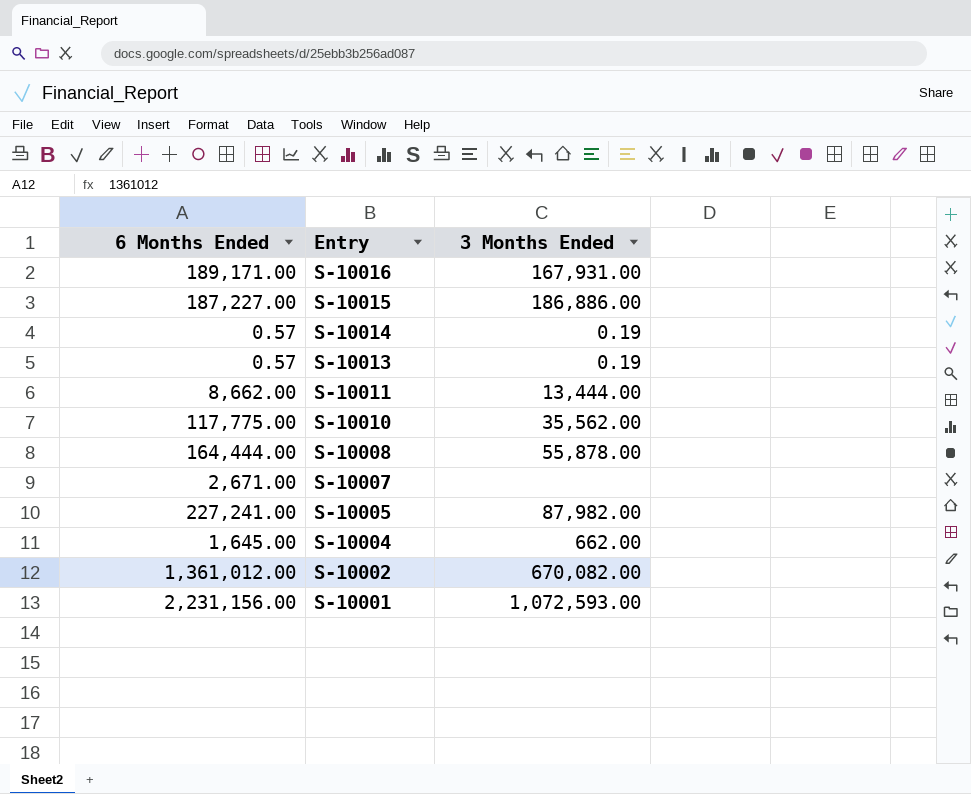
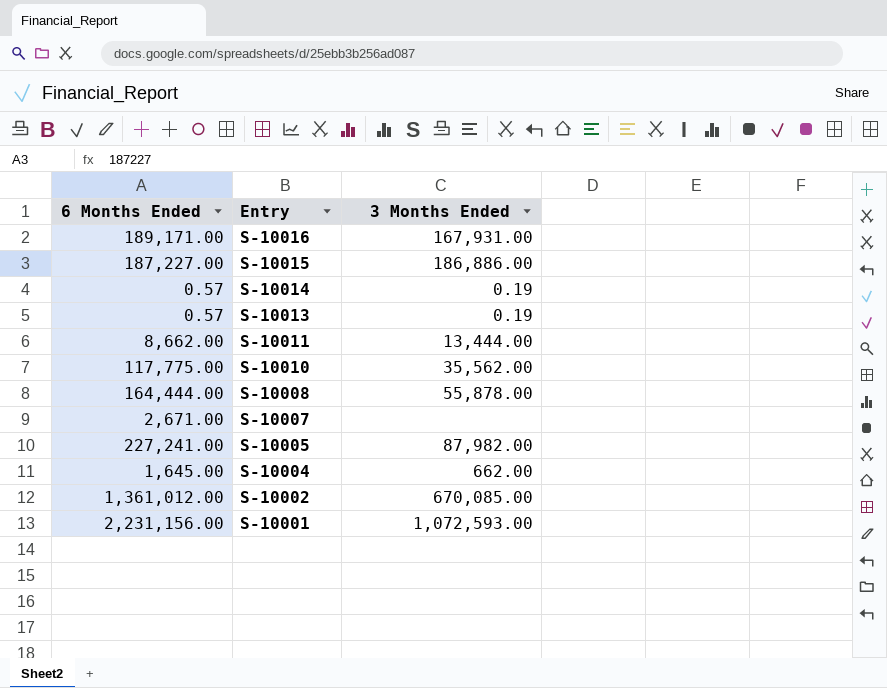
S-10002 | 3 Months Ended: 670,082.00 -> 670,085.00

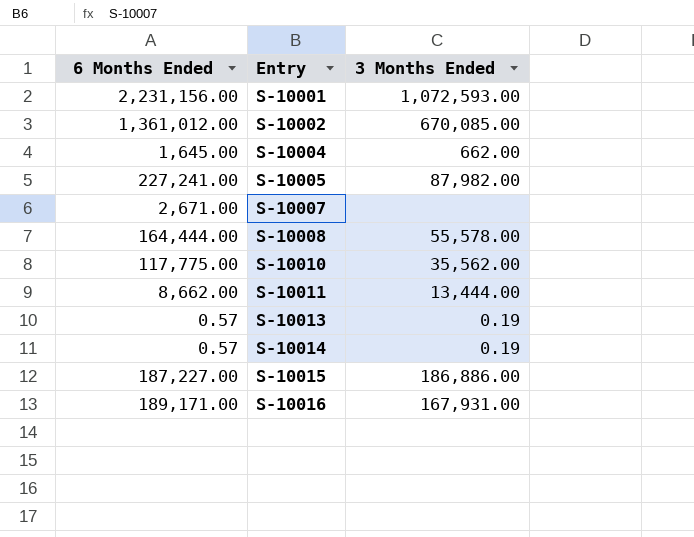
row order: Entry descending -> Entry ascending
S-10008 | 3 Months Ended: 55,878.00 -> 55,578.00

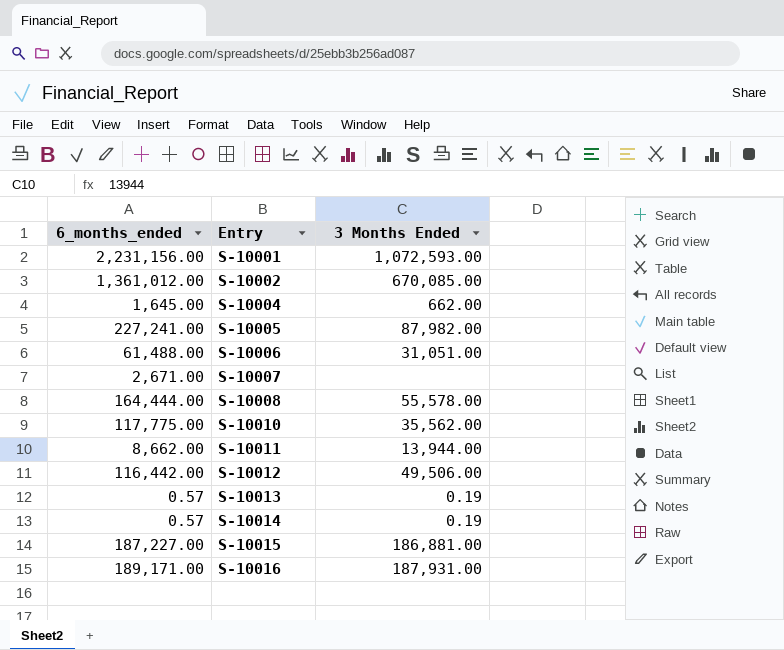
column name: 6 Months Ended -> 6_months_ended
row S-10006: none -> 61,488.00 | 31,051.00
S-10011 | 3 Months Ended: 13,444.00 -> 13,944.00
row S-10012: none -> 116,442.00 | 49,506.00
S-10015 | 3 Months Ended: 186,886.00 -> 186,881.00
S-10016 | 3 Months Ended: 167,931.00 -> 187,931.00

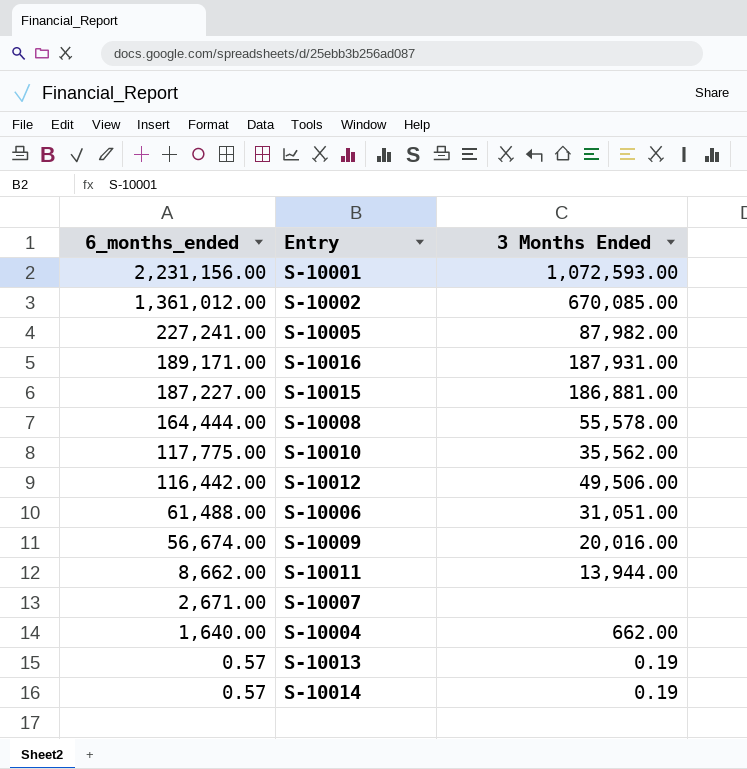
row order: Entry ascending -> 6_months_ended descending
row S-10009: none -> 56,674.00 | 20,016.00
S-10004 | 6_months_ended: 1,645.00 -> 1,640.00

